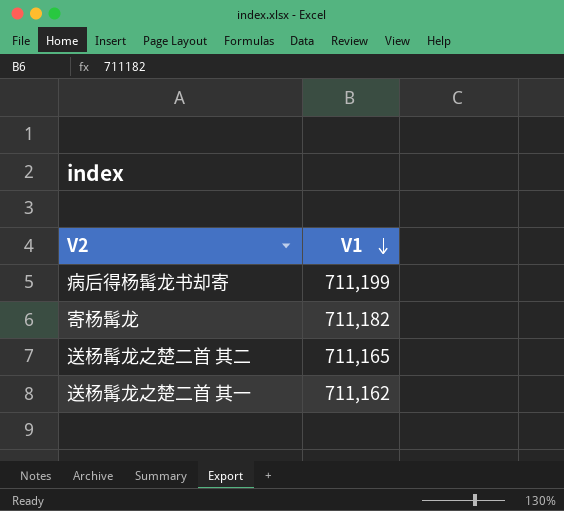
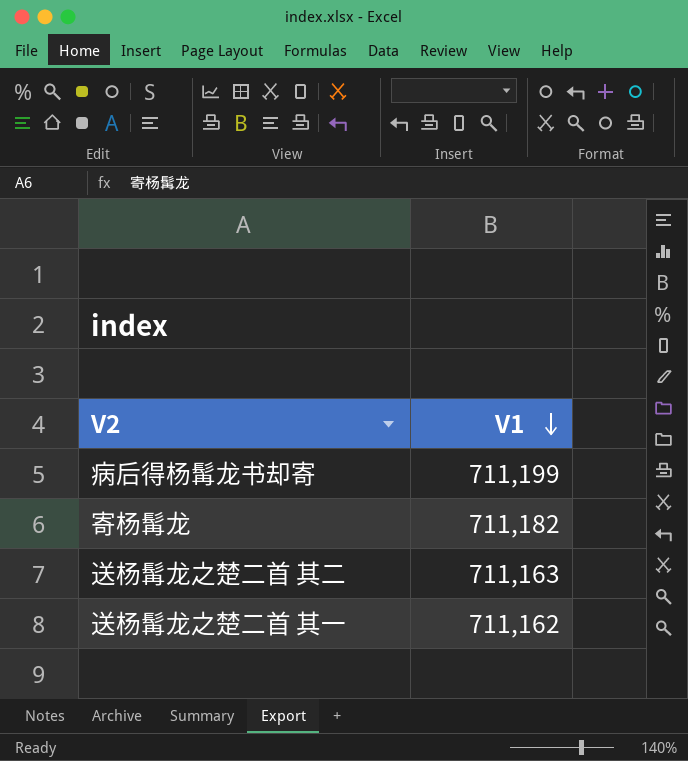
送杨髯龙之楚二首 其二 | V1: 711,165 -> 711,163

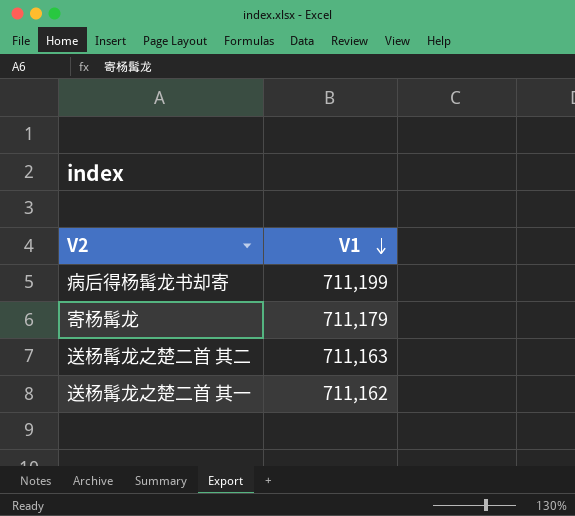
寄杨髯龙 | V1: 711,182 -> 711,179

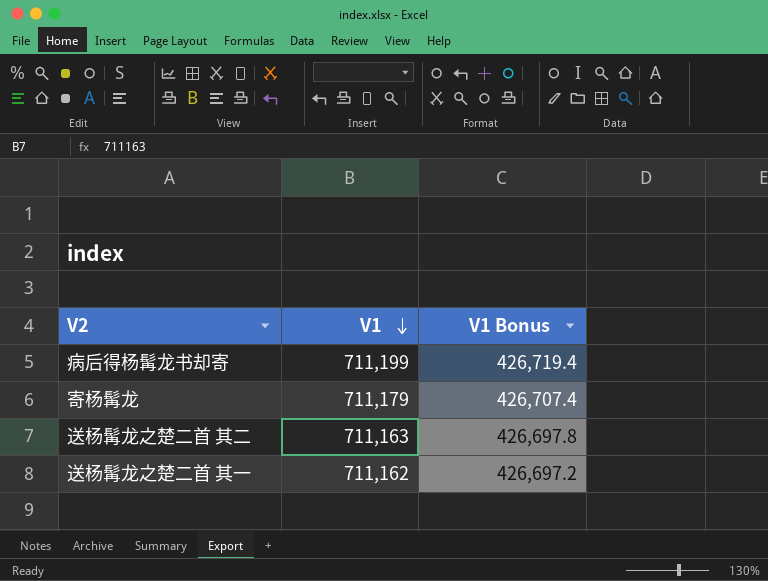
column V1 Bonus | formula: none -> [V1] * 0.6

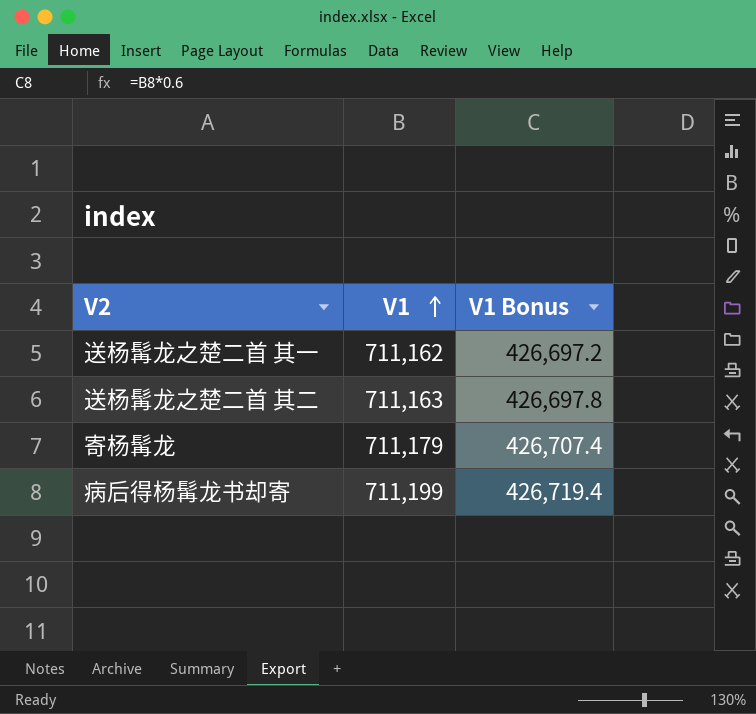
row order: V1 descending -> V1 ascending

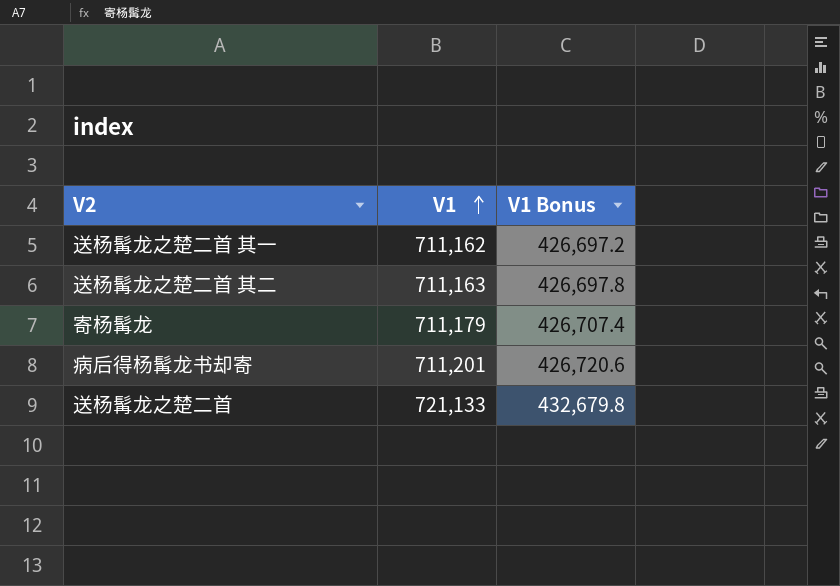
病后得杨髯龙书却寄 | V1: 711,199 -> 711,201
病后得杨髯龙书却寄 | V1 Bonus: 426,719.4 -> 426,720.6
row 送杨髯龙之楚二首: none -> 721,133 | 432,679.8

